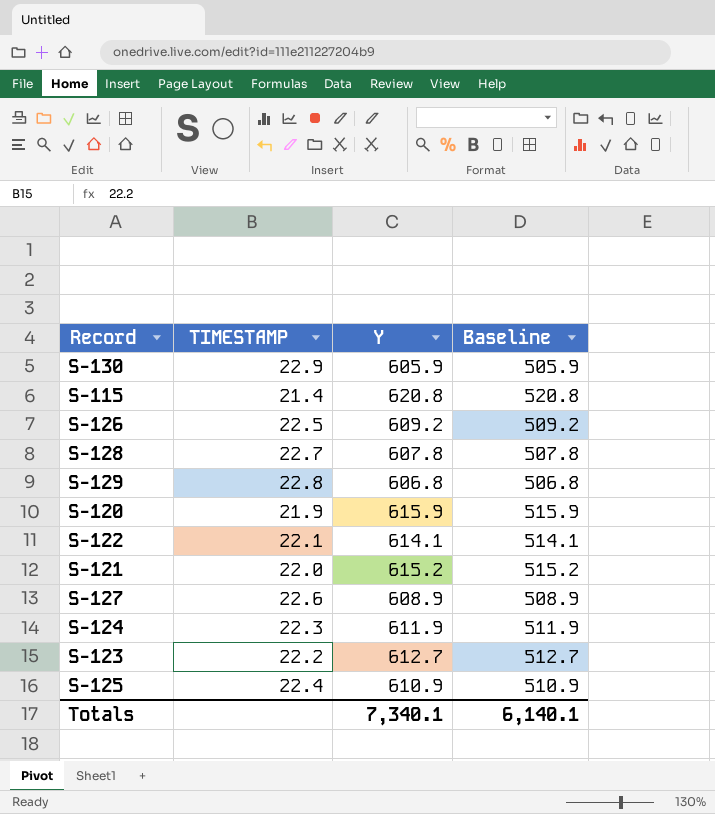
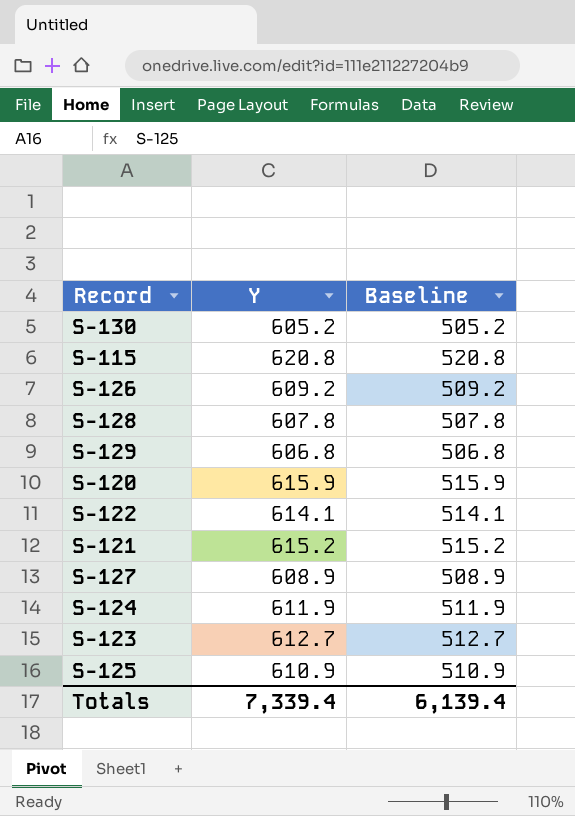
column TIMESTAMP | position: 2 -> none
S-130 | Y: 605.9 -> 605.2
S-130 | Baseline: 505.9 -> 505.2
Totals | Y: 7,340.1 -> 7,339.4
Totals | Baseline: 6,140.1 -> 6,139.4

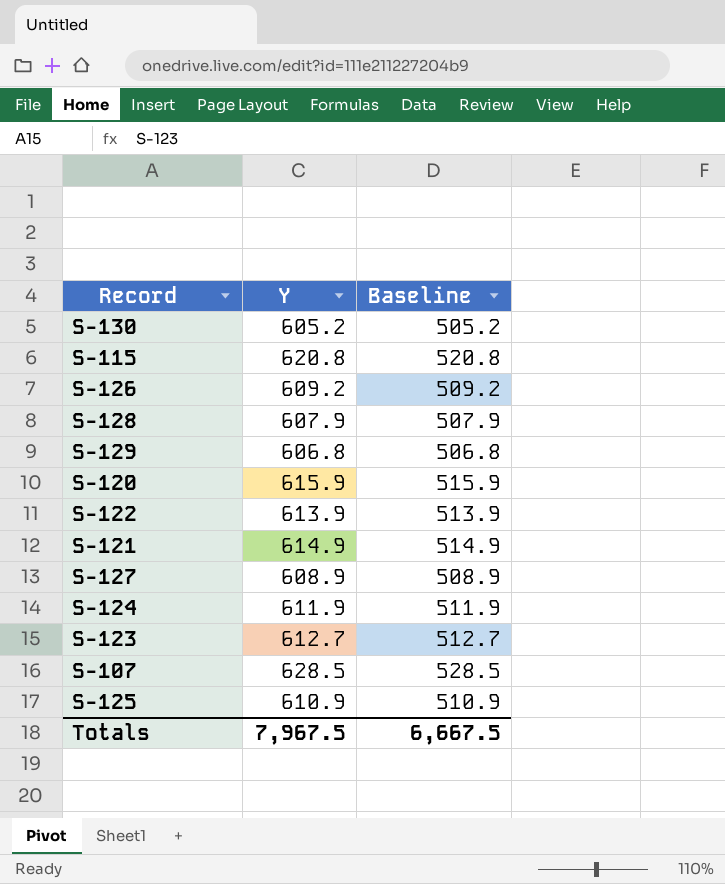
S-128 | Y: 607.8 -> 607.9
S-128 | Baseline: 507.8 -> 507.9
S-122 | Y: 614.1 -> 613.9
S-122 | Baseline: 514.1 -> 513.9
S-121 | Y: 615.2 -> 614.9
S-121 | Baseline: 515.2 -> 514.9
row S-107: none -> 628.5 | 528.5
Totals | Y: 7,339.4 -> 7,967.5
Totals | Baseline: 6,139.4 -> 6,667.5

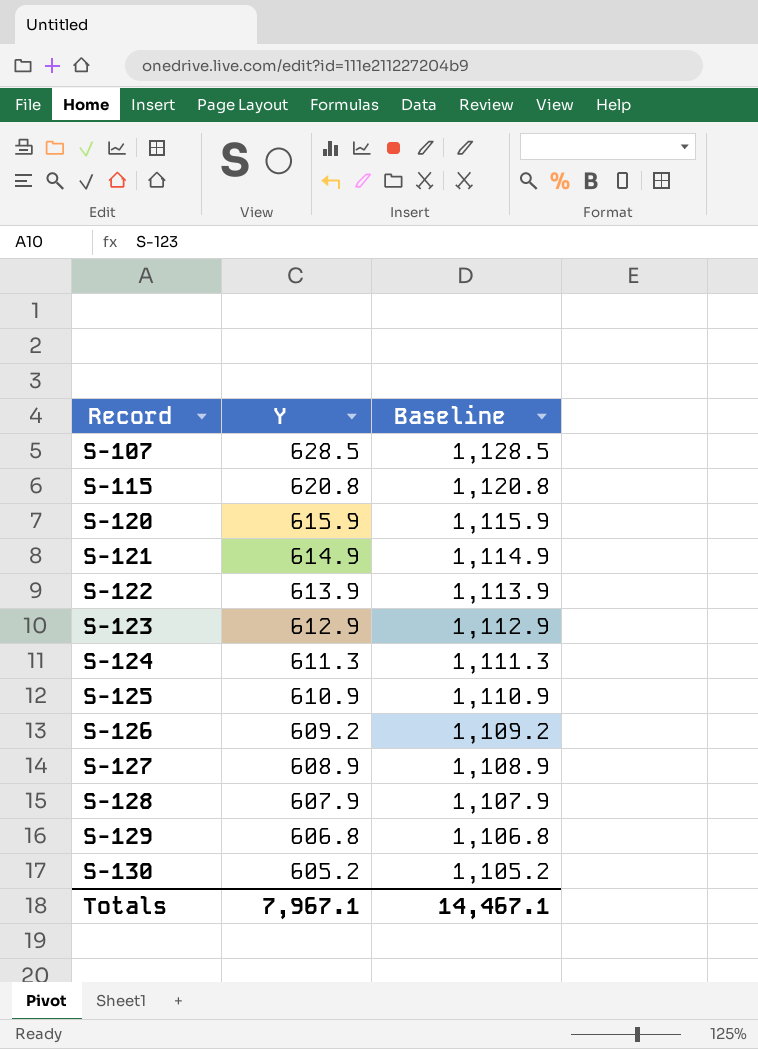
row order: none -> Record ascending
column Baseline | formula: [Y] - 100 -> [Y] + 500
S-123 | Y: 612.7 -> 612.9
S-124 | Y: 611.9 -> 611.3
Totals | Y: 7,967.5 -> 7,967.1
Totals | Baseline: 6,667.5 -> 14,467.1

